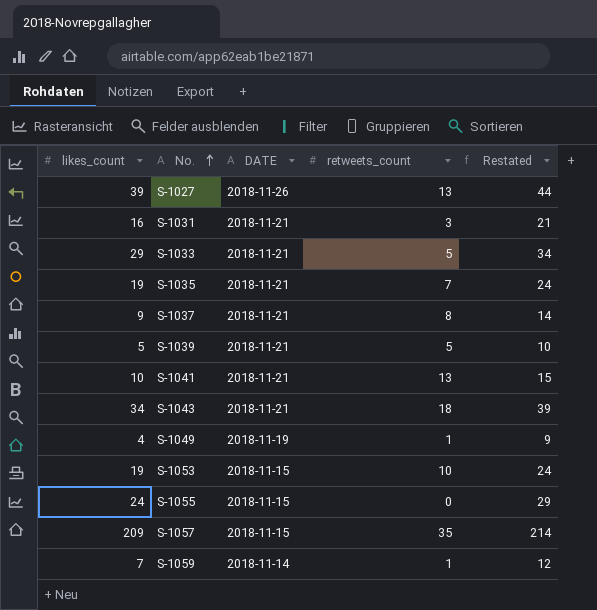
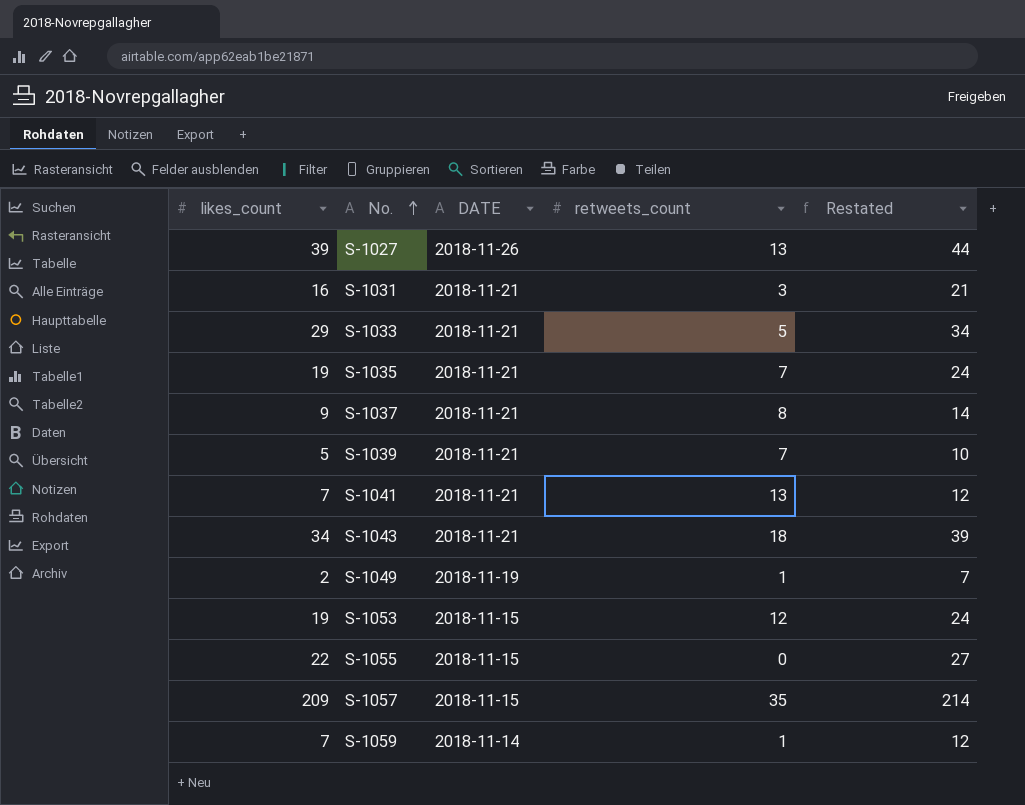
S-1039 | retweets_count: 5 -> 7
S-1041 | likes_count: 10 -> 7
S-1041 | Restated: 15 -> 12
S-1049 | likes_count: 4 -> 2
S-1049 | Restated: 9 -> 7
S-1053 | retweets_count: 10 -> 12
S-1055 | likes_count: 24 -> 22
S-1055 | Restated: 29 -> 27

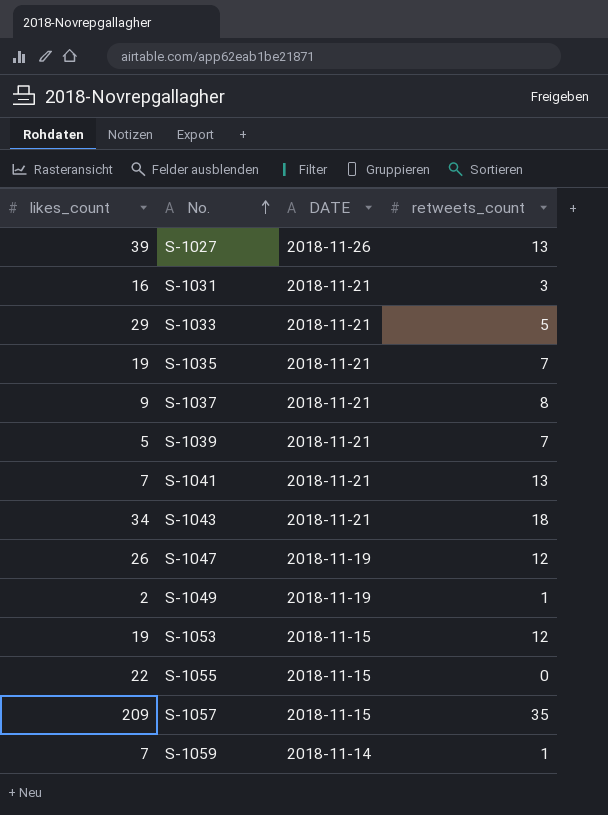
column Restated | formula: [likes_count] + 5 -> none
row S-1047: none -> 26 | 2018-11-19 | 12

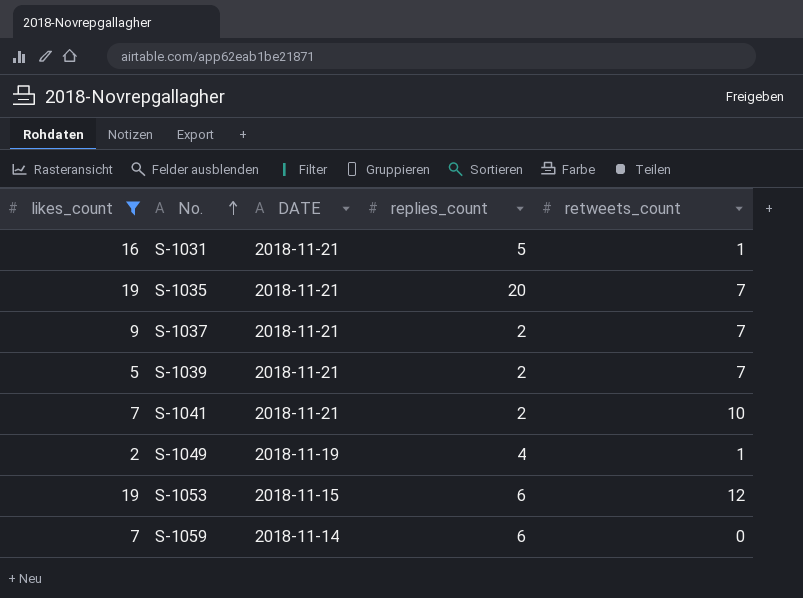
filter: none -> likes_count <= 19
column replies_count | position: none -> 4
S-1031 | retweets_count: 3 -> 1
S-1037 | retweets_count: 8 -> 7
S-1041 | retweets_count: 13 -> 10
S-1059 | retweets_count: 1 -> 0

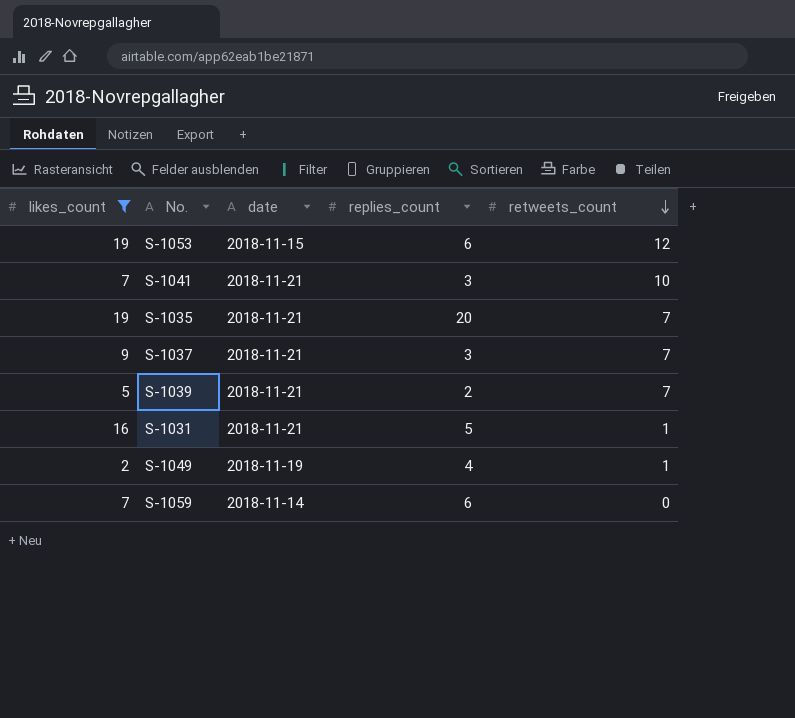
row order: No. ascending -> retweets_count descending
column name: DATE -> date
S-1041 | replies_count: 2 -> 3
S-1037 | replies_count: 2 -> 3

